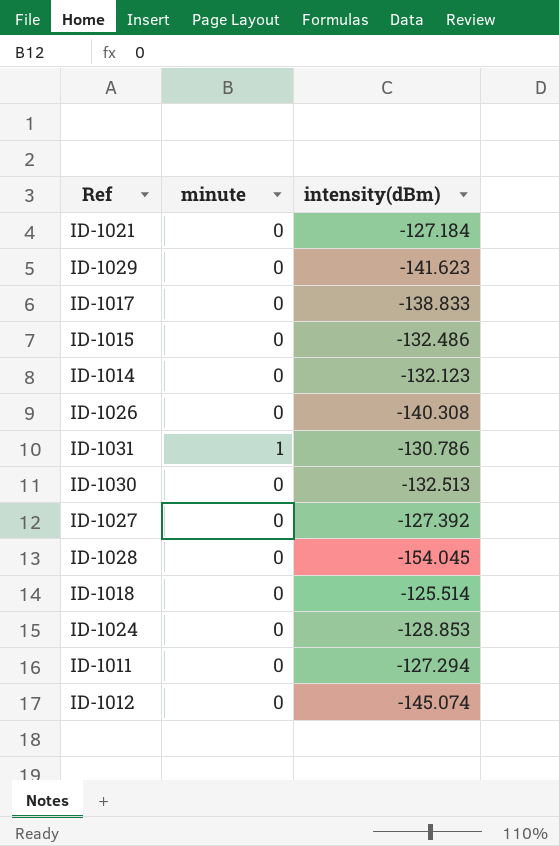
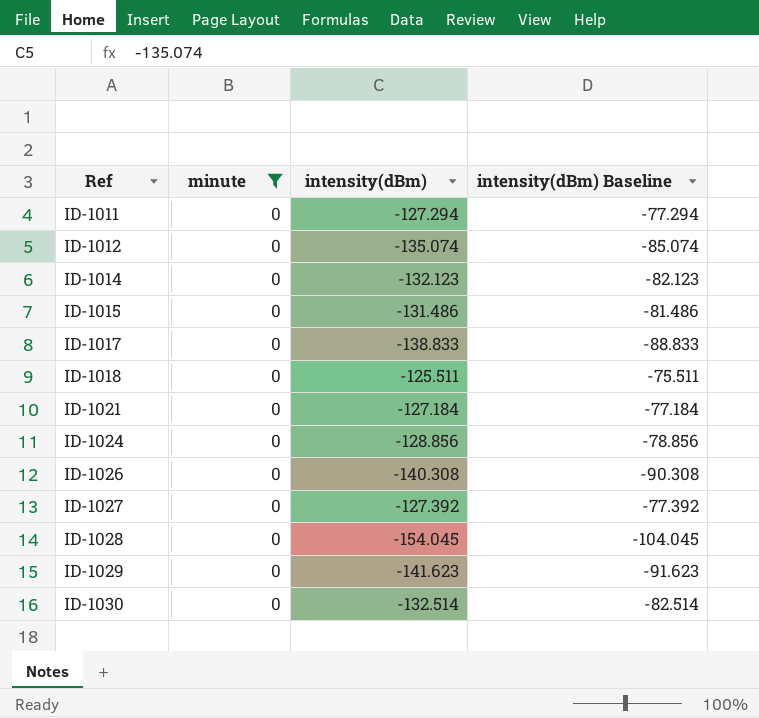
filter: none -> minute = 0
row order: none -> Ref ascending
column intensity(dBm) Baseline | formula: none -> [intensity(dBm)] + 50
ID-1012 | intensity(dBm): -145.074 -> -135.074
ID-1015 | intensity(dBm): -132.486 -> -131.486
ID-1018 | intensity(dBm): -125.514 -> -125.511
ID-1024 | intensity(dBm): -128.853 -> -128.856
ID-1030 | intensity(dBm): -132.513 -> -132.514

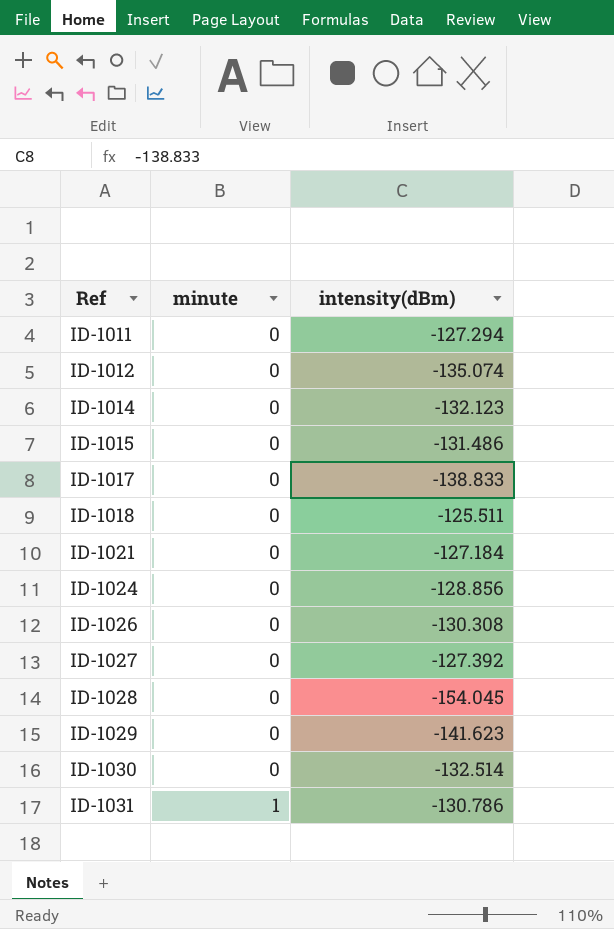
filter: minute = 0 -> none
column intensity(dBm) Baseline | formula: [intensity(dBm)] + 50 -> none
ID-1026 | intensity(dBm): -140.308 -> -130.308

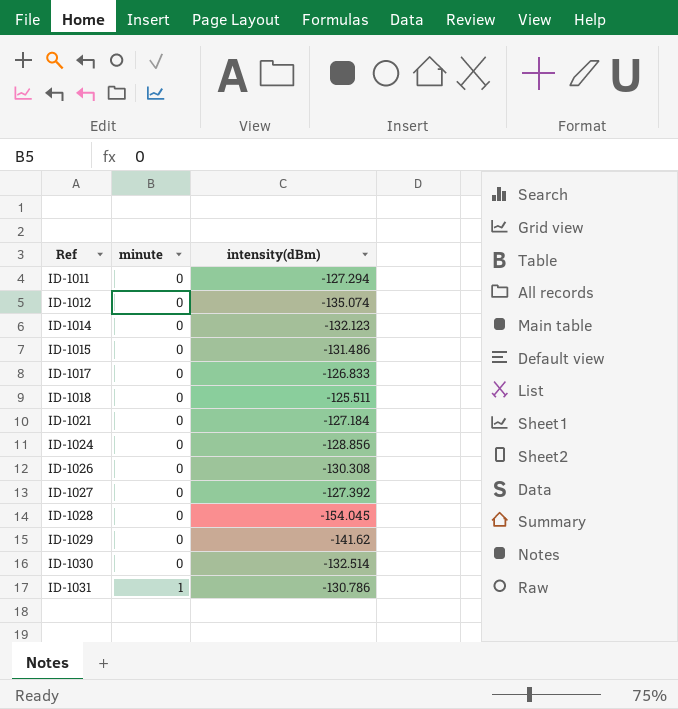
ID-1017 | intensity(dBm): -138.833 -> -126.833
ID-1029 | intensity(dBm): -141.623 -> -141.62

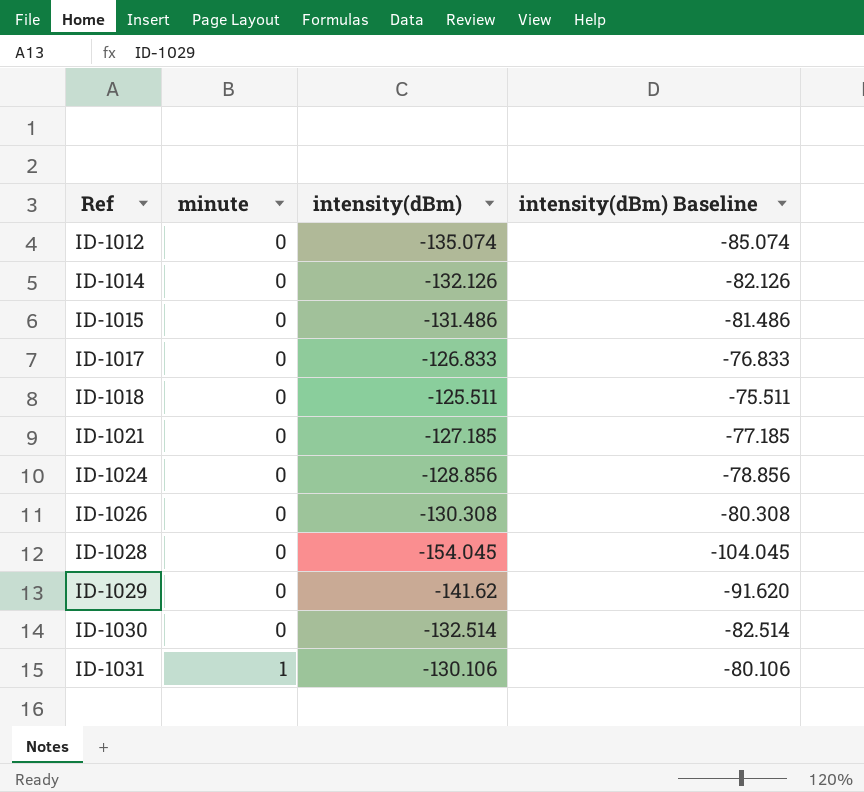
column intensity(dBm) Baseline | formula: none -> [intensity(dBm)] + 50
row ID-1011: 0 | -127.294 -> none
row ID-1027: 0 | -127.392 -> none
ID-1014 | intensity(dBm): -132.123 -> -132.126
ID-1021 | intensity(dBm): -127.184 -> -127.185
ID-1031 | intensity(dBm): -130.786 -> -130.106

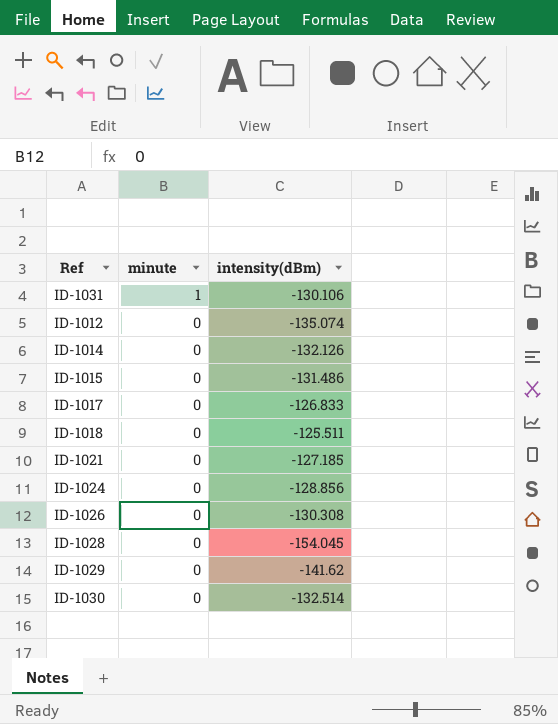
row order: Ref ascending -> minute descending
column intensity(dBm) Baseline | formula: [intensity(dBm)] + 50 -> none

